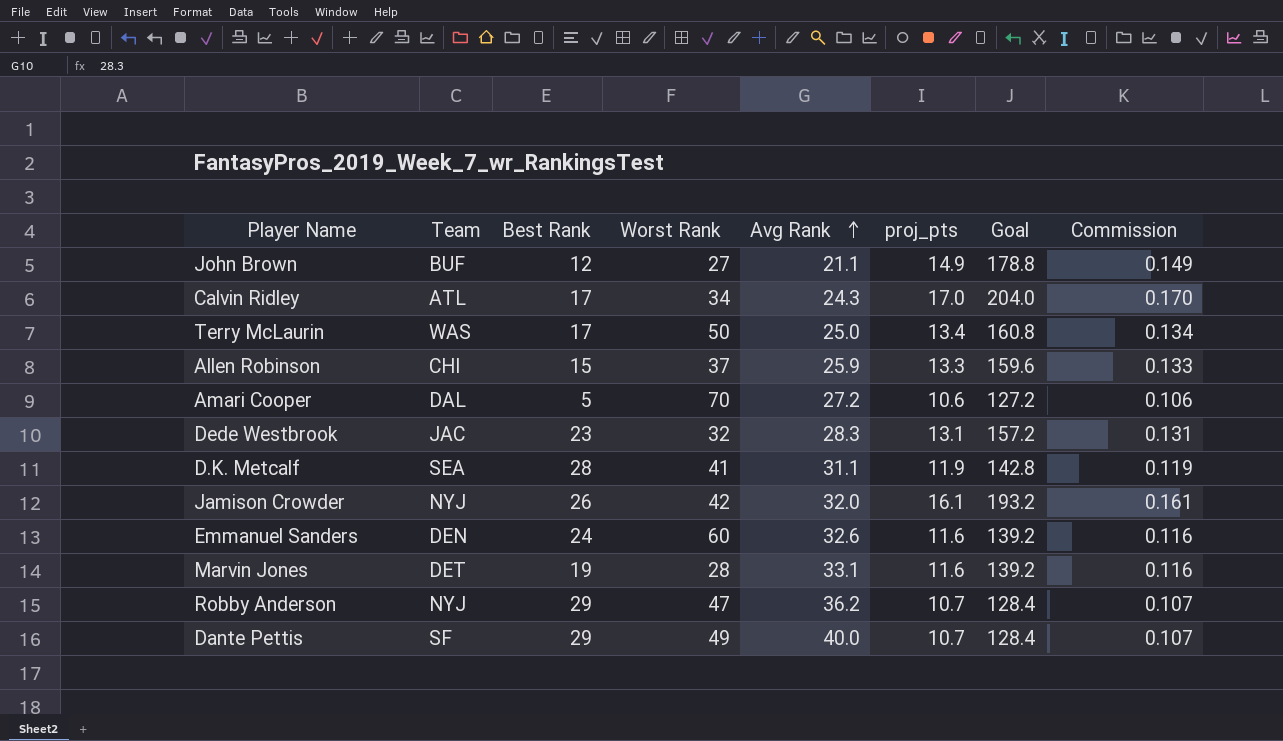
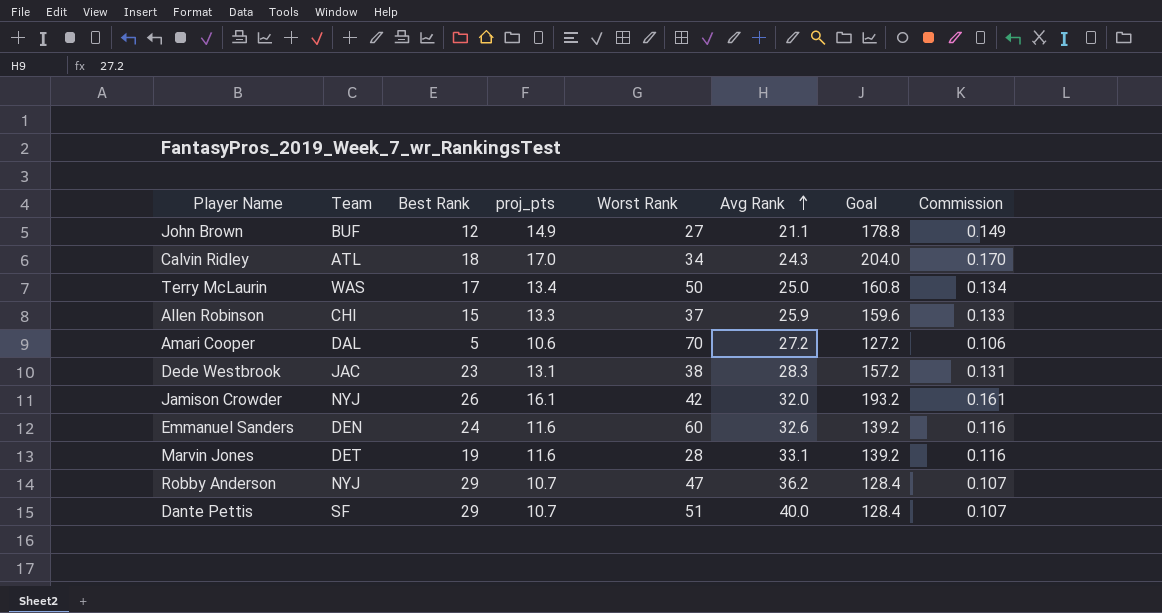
column proj_pts | position: 6 -> 4
row D.K. Metcalf: SEA | 28 | 41 | 31.1 | 11.9 | 142.8 | 0.119 -> none
Calvin Ridley | Best Rank: 17 -> 18
Dede Westbrook | Worst Rank: 32 -> 38
Dante Pettis | Worst Rank: 49 -> 51

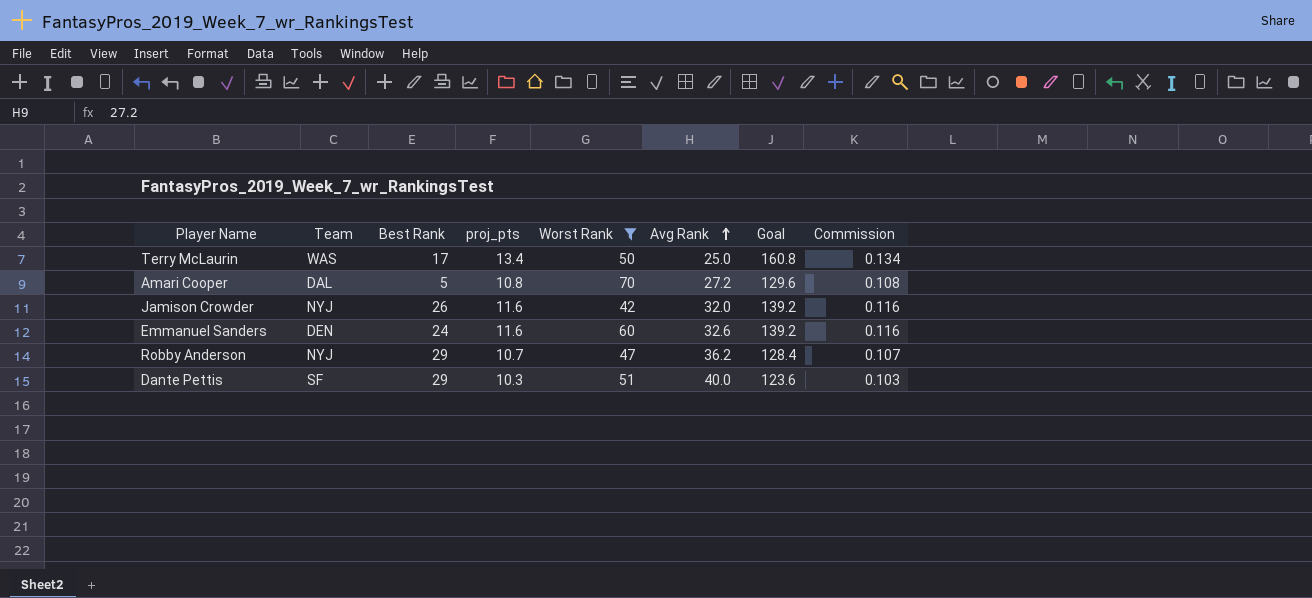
filter: none -> Worst Rank >= 42
Amari Cooper | proj_pts: 10.6 -> 10.8
Amari Cooper | Goal: 127.2 -> 129.6
Amari Cooper | Commission: 0.106 -> 0.108
Jamison Crowder | proj_pts: 16.1 -> 11.6
Jamison Crowder | Goal: 193.2 -> 139.2
Jamison Crowder | Commission: 0.161 -> 0.116
Dante Pettis | proj_pts: 10.7 -> 10.3
Dante Pettis | Goal: 128.4 -> 123.6
Dante Pettis | Commission: 0.107 -> 0.103

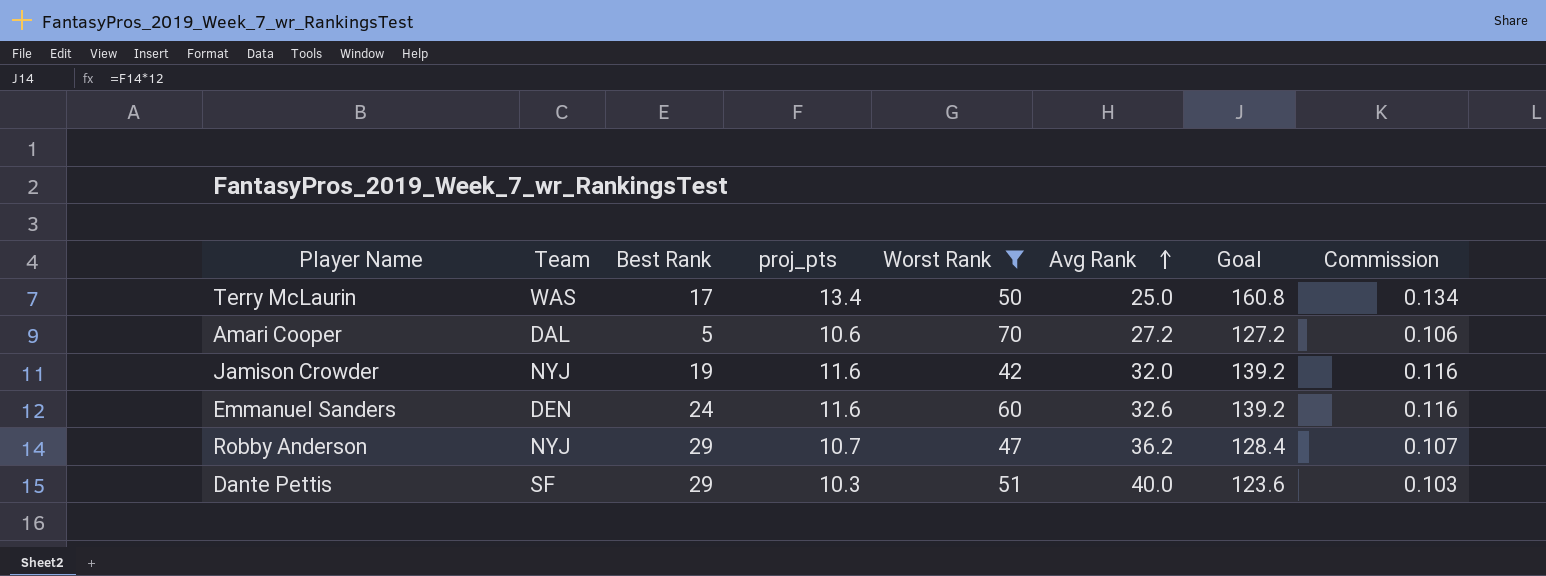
Amari Cooper | proj_pts: 10.8 -> 10.6
Amari Cooper | Goal: 129.6 -> 127.2
Amari Cooper | Commission: 0.108 -> 0.106
Jamison Crowder | Best Rank: 26 -> 19

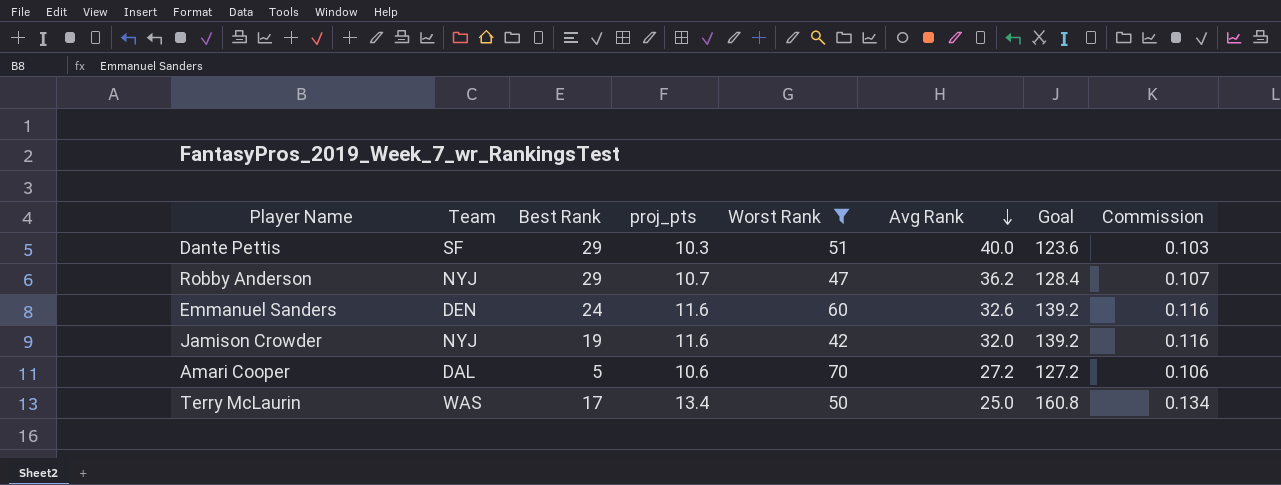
row order: Avg Rank ascending -> Avg Rank descending

